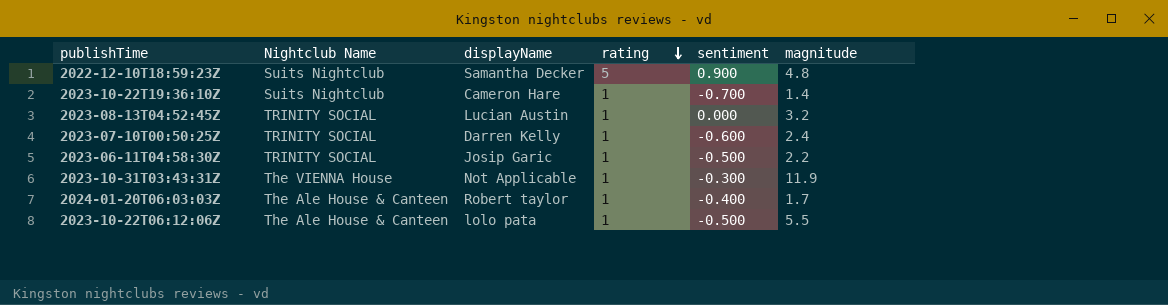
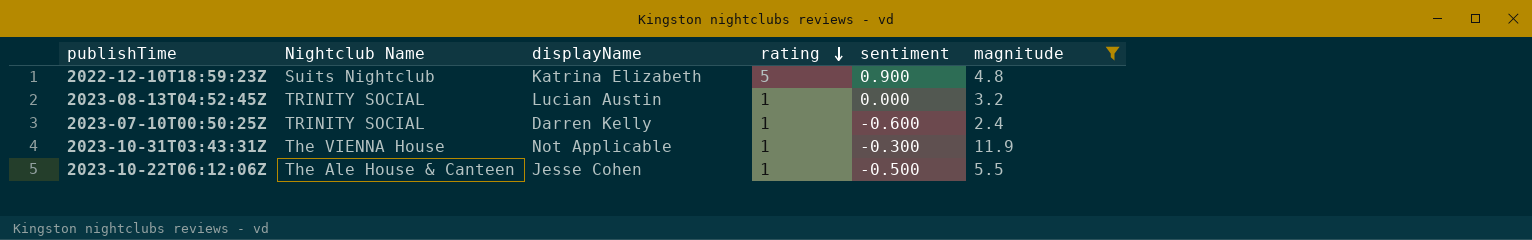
filter: none -> magnitude >= 2.4
2022-12-10T18:59:23Z | displayName: Samantha Decker -> Katrina Elizabeth
2023-10-22T06:12:06Z | displayName: lolo pata -> Jesse Cohen

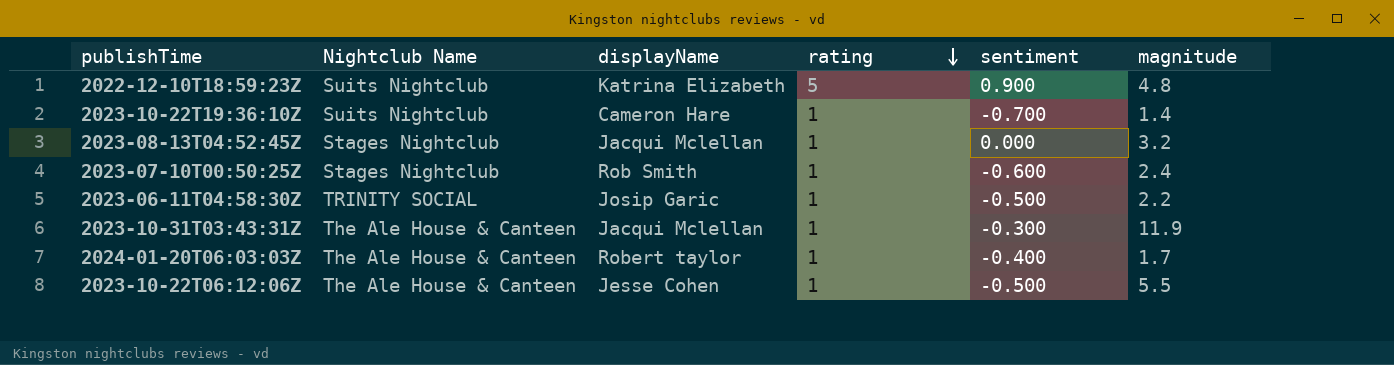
filter: magnitude >= 2.4 -> none
2023-08-13T04:52:45Z | Nightclub Name: TRINITY SOCIAL -> Stages Nightclub
2023-08-13T04:52:45Z | displayName: Lucian Austin -> Jacqui Mclellan
2023-07-10T00:50:25Z | Nightclub Name: TRINITY SOCIAL -> Stages Nightclub
2023-07-10T00:50:25Z | displayName: Darren Kelly -> Rob Smith
2023-10-31T03:43:31Z | Nightclub Name: The VIENNA House -> The Ale House & Canteen
2023-10-31T03:43:31Z | displayName: Not Applicable -> Jacqui Mclellan

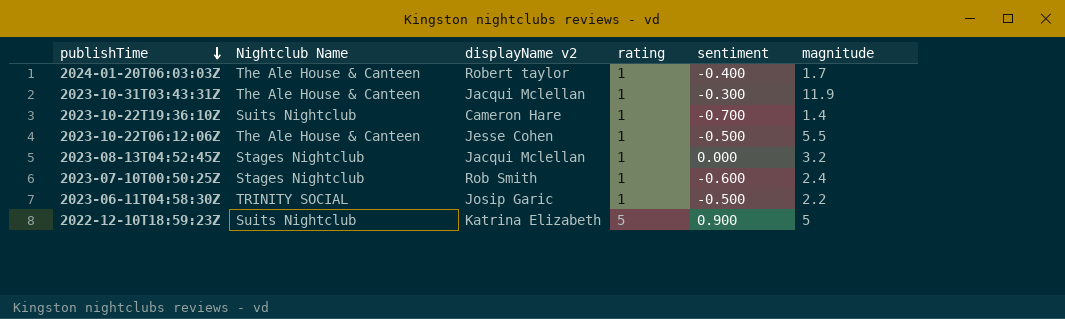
row order: rating descending -> publishTime descending
column name: displayName -> displayName v2
2022-12-10T18:59:23Z | magnitude: 4.8 -> 5

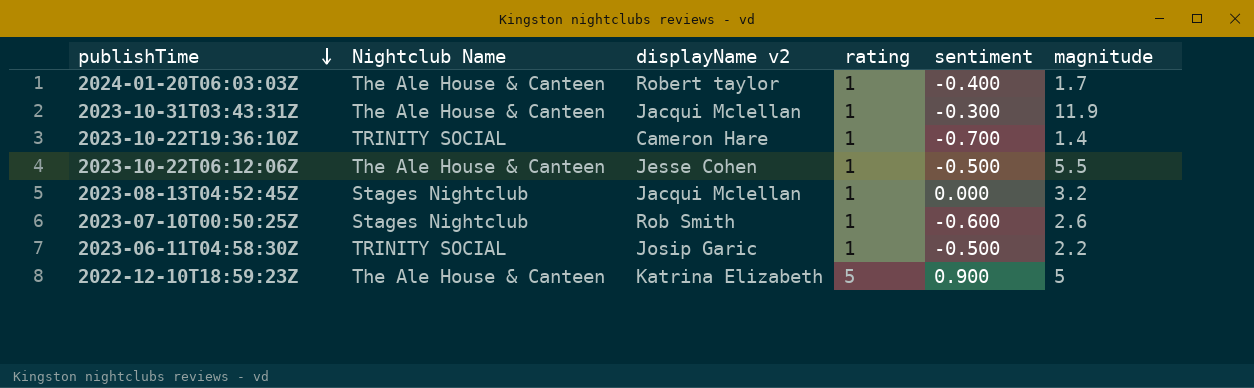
2023-10-22T19:36:10Z | Nightclub Name: Suits Nightclub -> TRINITY SOCIAL
2023-07-10T00:50:25Z | magnitude: 2.4 -> 2.6
2022-12-10T18:59:23Z | Nightclub Name: Suits Nightclub -> The Ale House & Canteen

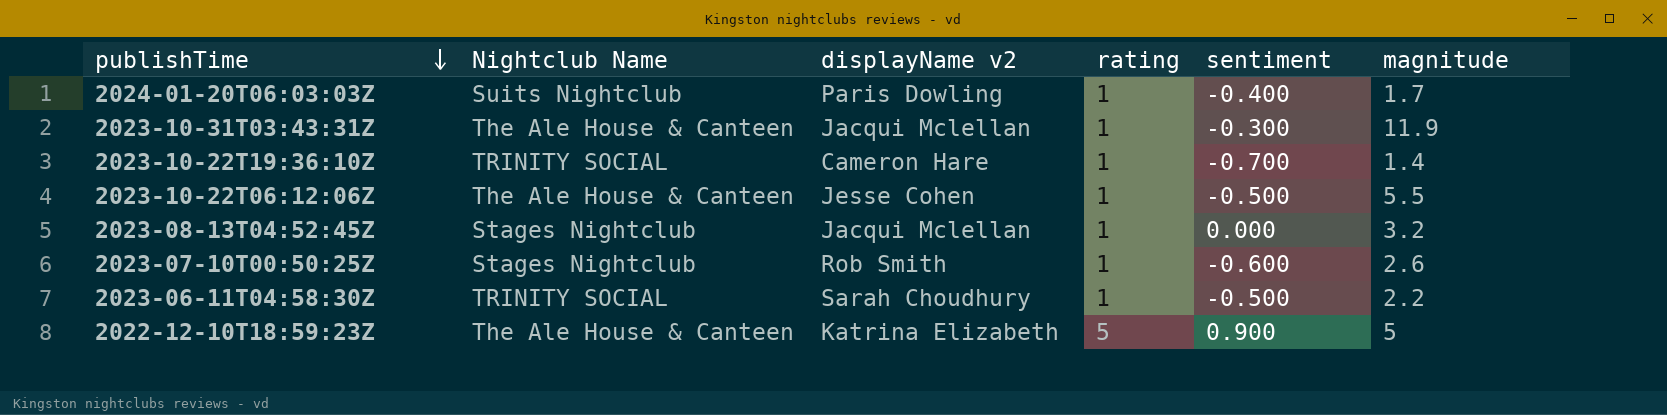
2024-01-20T06:03:03Z | Nightclub Name: The Ale House & Canteen -> Suits Nightclub
2024-01-20T06:03:03Z | displayName v2: Robert taylor -> Paris Dowling
2023-06-11T04:58:30Z | displayName v2: Josip Garic -> Sarah Choudhury

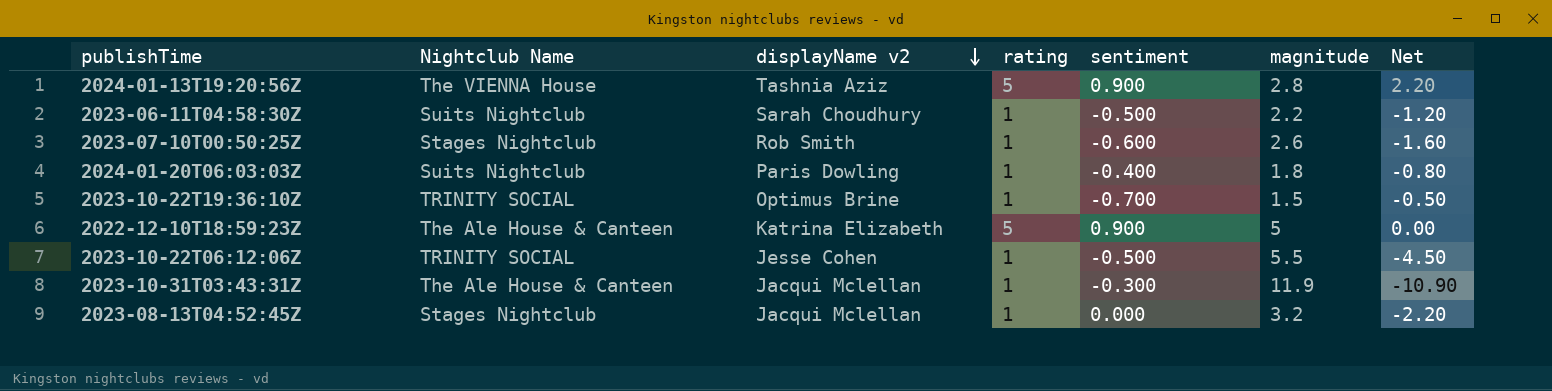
row order: publishTime descending -> displayName v2 descending
column Net | formula: none -> [rating] - [magnitude]
row 2024-01-13T19:20:56Z: none -> The VIENNA House | Tashnia Aziz | 5 | 0.900 | 2.8 | 2.20
2023-06-11T04:58:30Z | Nightclub Name: TRINITY SOCIAL -> Suits Nightclub
2024-01-20T06:03:03Z | magnitude: 1.7 -> 1.8
2023-10-22T19:36:10Z | displayName v2: Cameron Hare -> Optimus Brine
2023-10-22T19:36:10Z | magnitude: 1.4 -> 1.5
2023-10-22T06:12:06Z | Nightclub Name: The Ale House & Canteen -> TRINITY SOCIAL

